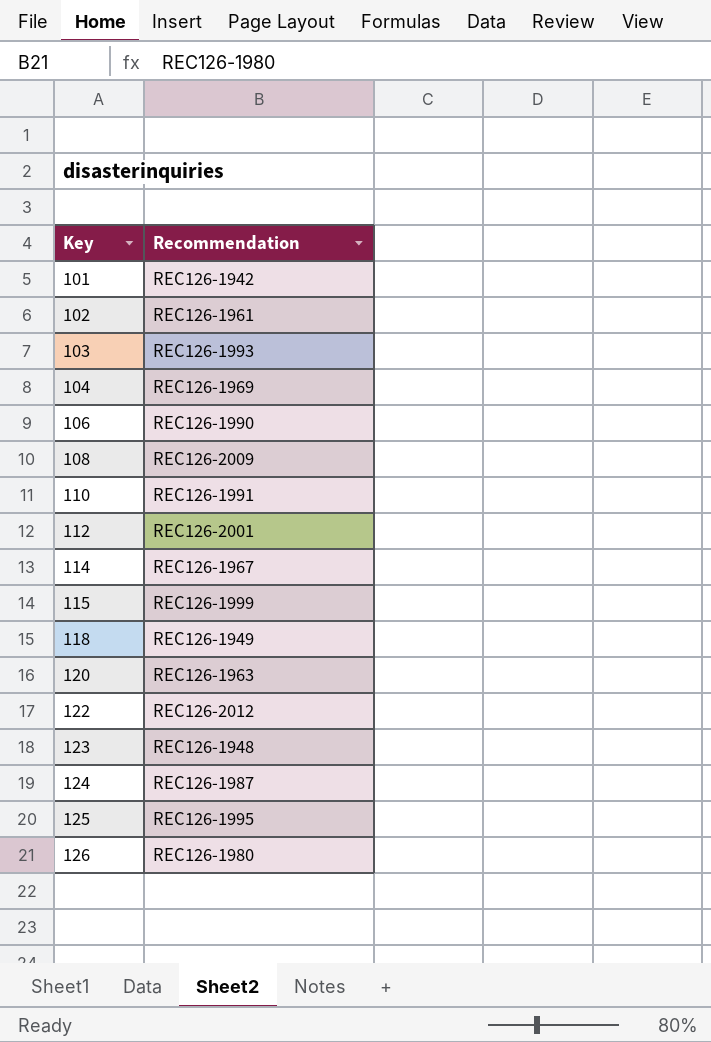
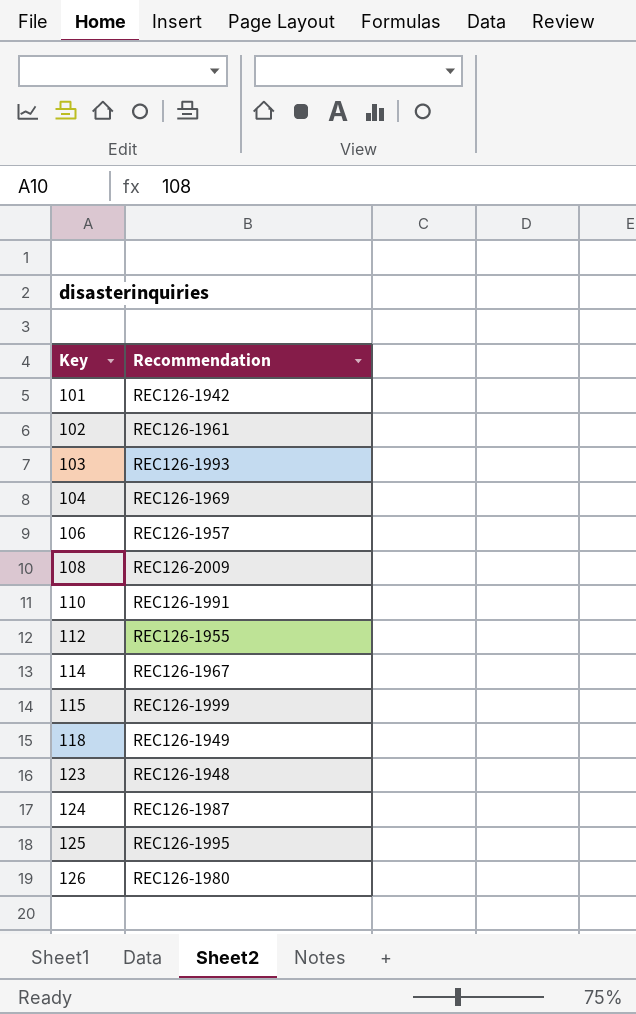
row 120: REC126-1963 -> none
row 122: REC126-2012 -> none
106 | Recommendation: REC126-1990 -> REC126-1957
112 | Recommendation: REC126-2001 -> REC126-1955

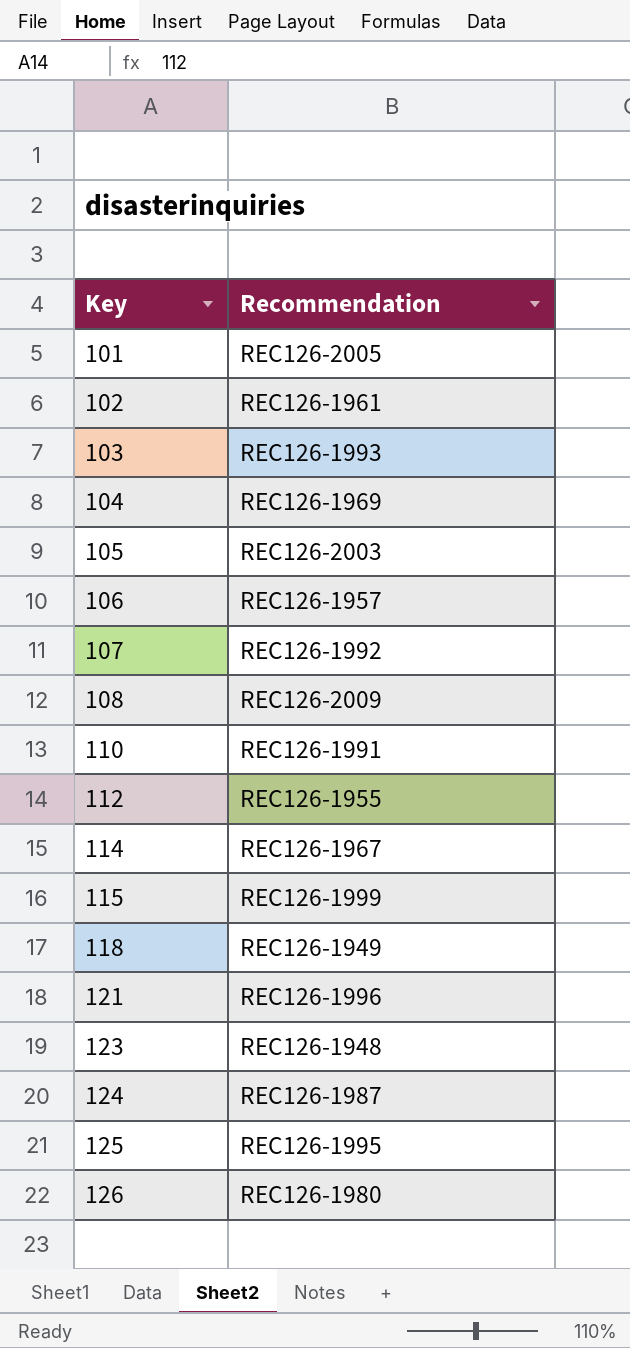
101 | Recommendation: REC126-1942 -> REC126-2005
row 105: none -> REC126-2003
row 107: none -> REC126-1992
row 121: none -> REC126-1996

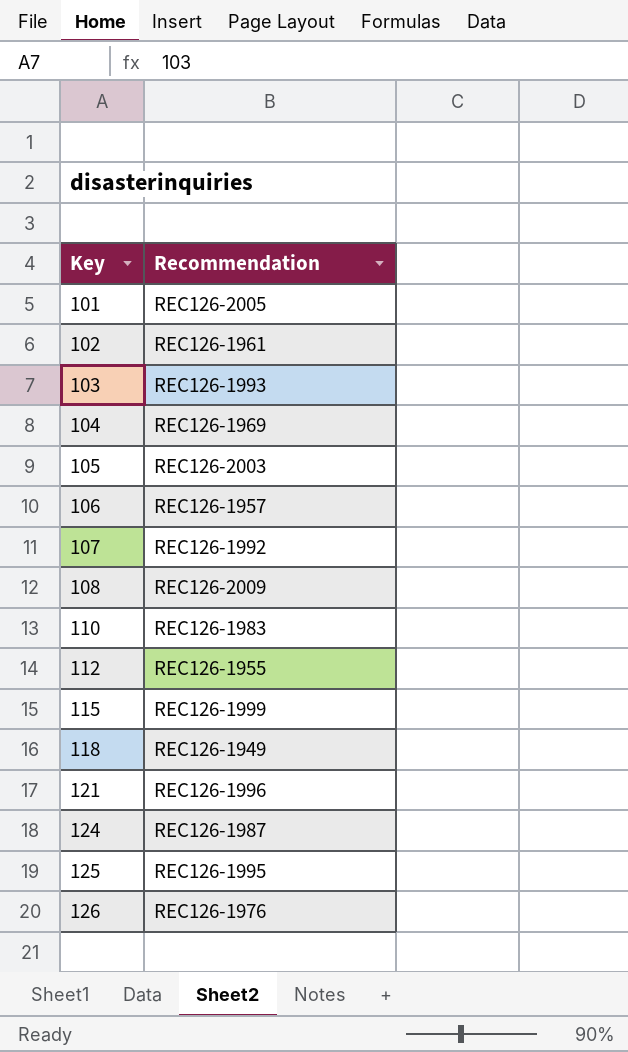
row 114: REC126-1967 -> none
row 123: REC126-1948 -> none
110 | Recommendation: REC126-1991 -> REC126-1983
126 | Recommendation: REC126-1980 -> REC126-1976

